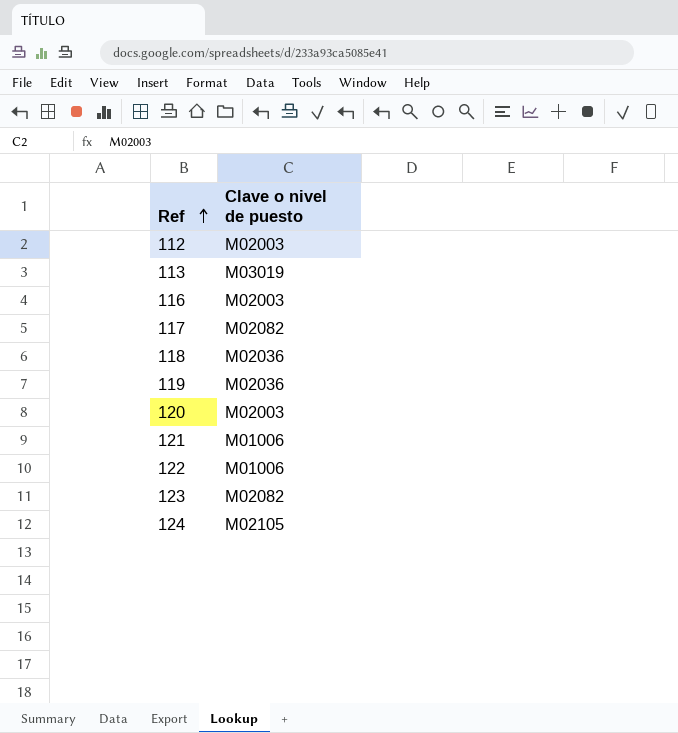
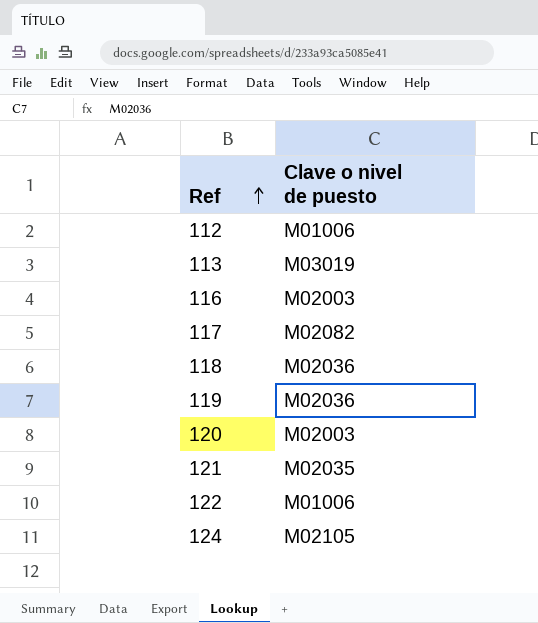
row 123: M02082 -> none
112 | Clave o nivel de puesto: M02003 -> M01006
121 | Clave o nivel de puesto: M01006 -> M02035

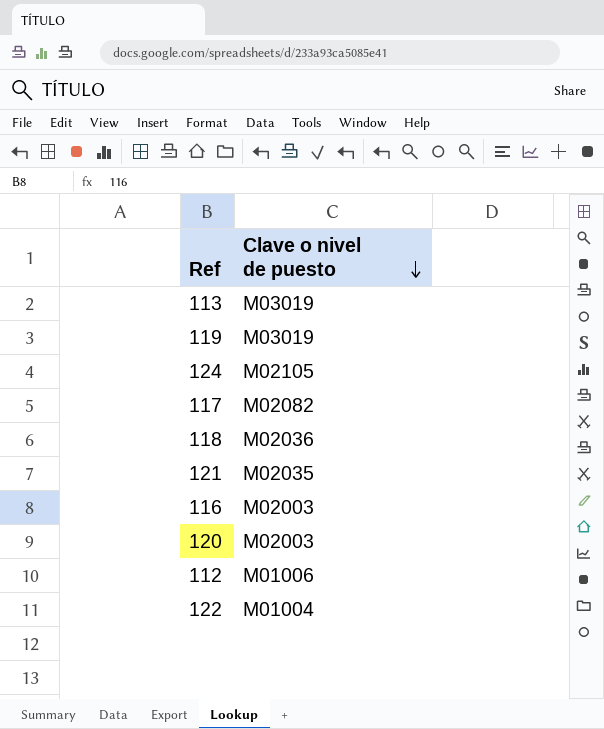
row order: Ref ascending -> Clave o nivel de puesto descending
119 | Clave o nivel de puesto: M02036 -> M03019
122 | Clave o nivel de puesto: M01006 -> M01004

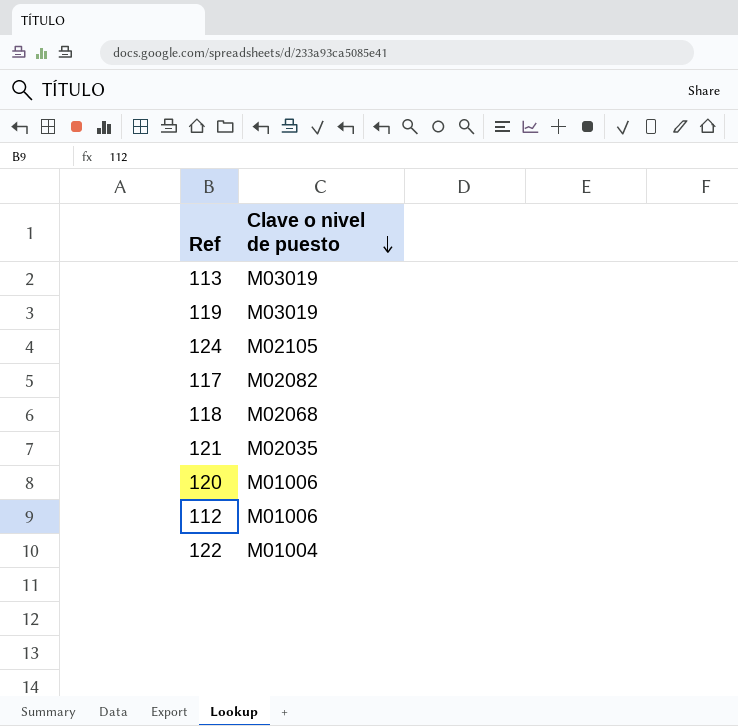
row 116: M02003 -> none
118 | Clave o nivel de puesto: M02036 -> M02068
120 | Clave o nivel de puesto: M02003 -> M01006

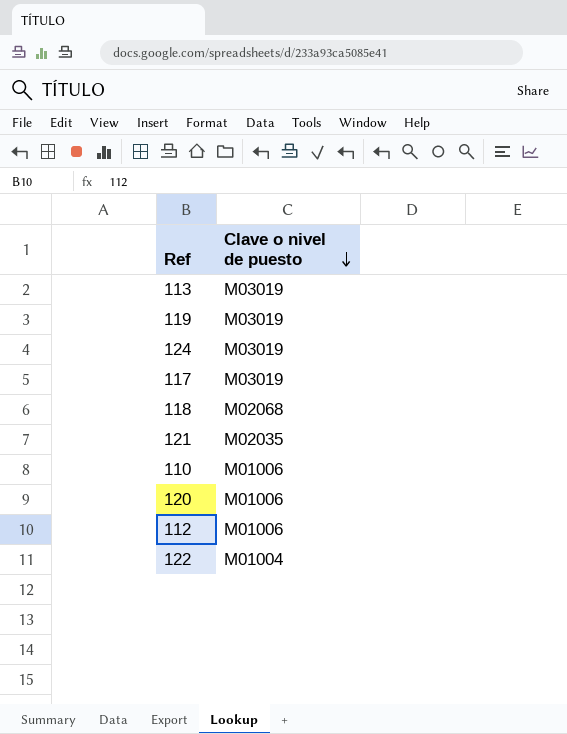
124 | Clave o nivel de puesto: M02105 -> M03019
117 | Clave o nivel de puesto: M02082 -> M03019
row 110: none -> M01006

